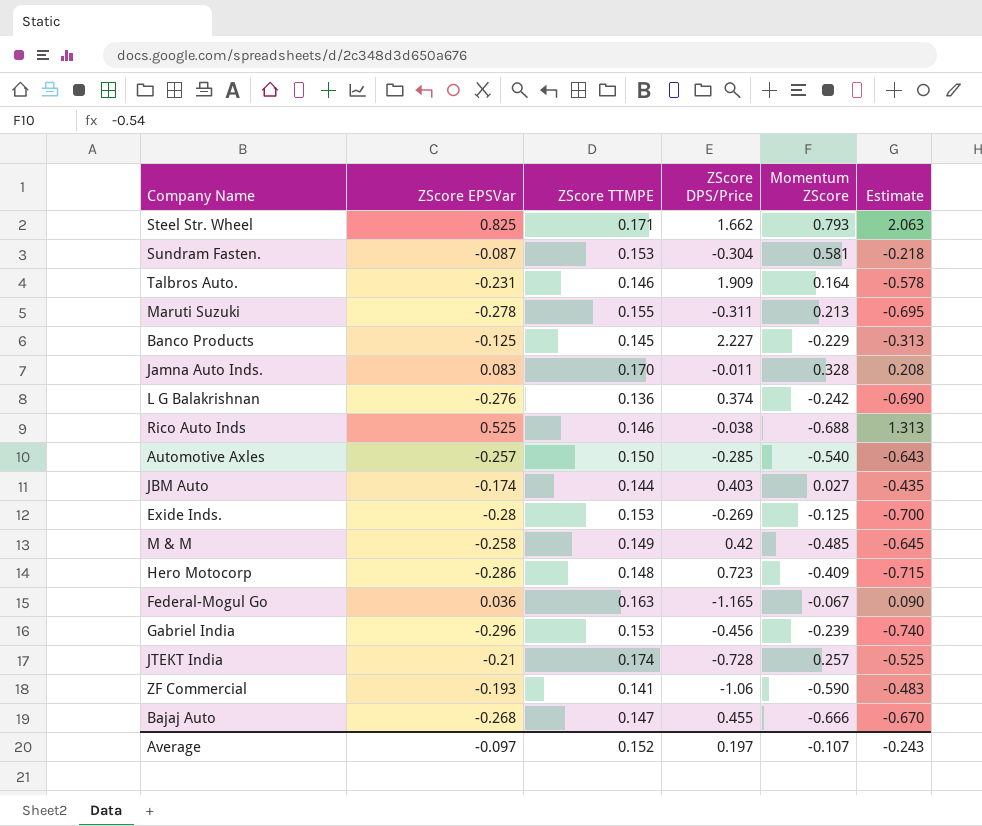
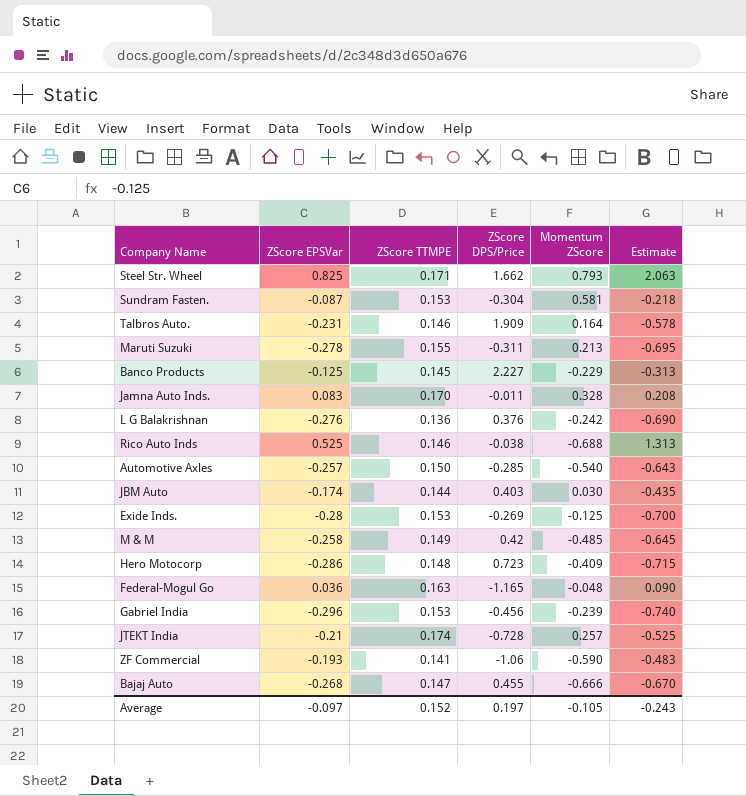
L G Balakrishnan | ZScore DPS/Price: 0.374 -> 0.376
JBM Auto | Momentum ZScore: 0.027 -> 0.030
Federal-Mogul Go | Momentum ZScore: -0.067 -> -0.048
Average | Momentum ZScore: -0.107 -> -0.105

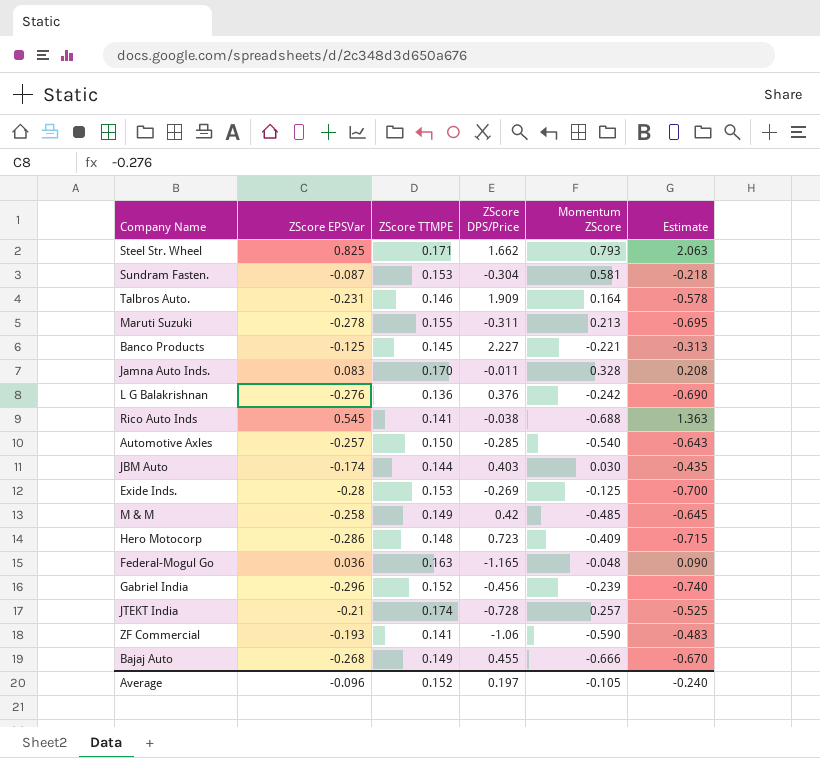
Banco Products | Momentum ZScore: -0.229 -> -0.221
Rico Auto Inds | ZScore EPSVar: 0.525 -> 0.545
Rico Auto Inds | ZScore TTMPE: 0.146 -> 0.141
Rico Auto Inds | Estimate: 1.313 -> 1.363
Gabriel India | ZScore TTMPE: 0.153 -> 0.152
Bajaj Auto | ZScore TTMPE: 0.147 -> 0.149
Average | ZScore EPSVar: -0.097 -> -0.096
Average | Estimate: -0.243 -> -0.240

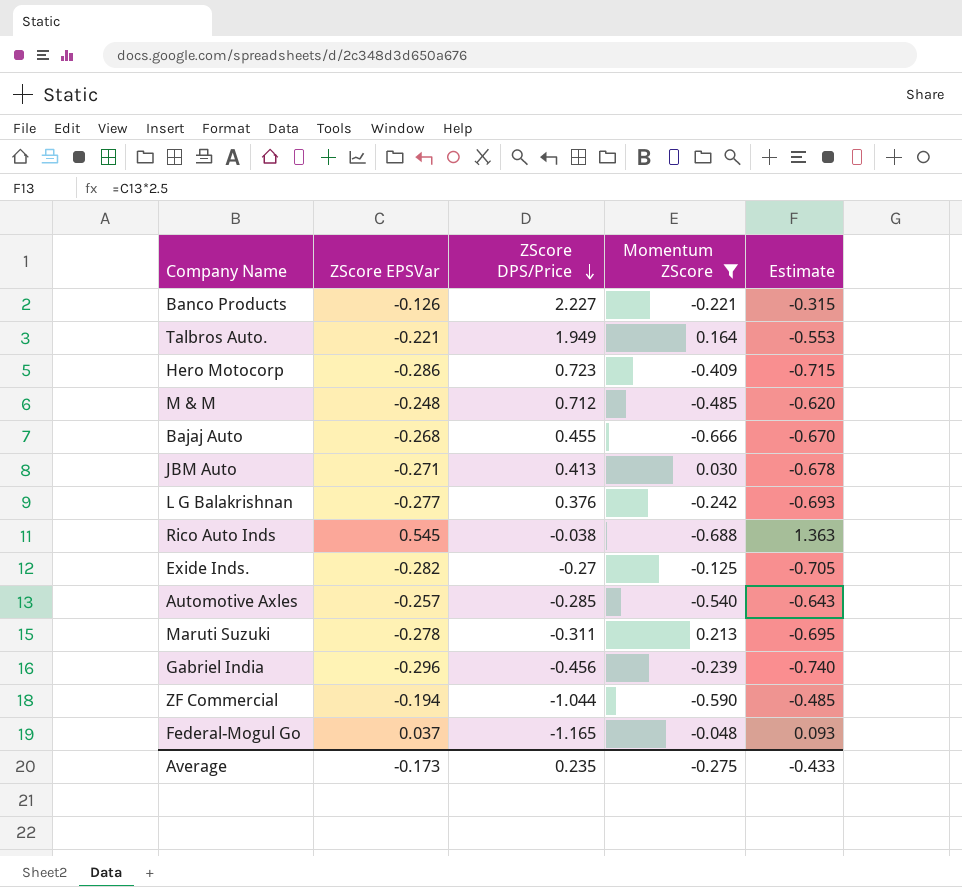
filter: none -> Momentum ZScore <= 0.213
row order: none -> ZScore DPS/Price descending
column ZScore TTMPE | position: 3 -> none
Banco Products | ZScore EPSVar: -0.125 -> -0.126
Banco Products | Estimate: -0.313 -> -0.315
Talbros Auto. | ZScore EPSVar: -0.231 -> -0.221
Talbros Auto. | ZScore DPS/Price: 1.909 -> 1.949
Talbros Auto. | Estimate: -0.578 -> -0.553
M & M | ZScore EPSVar: -0.258 -> -0.248
M & M | ZScore DPS/Price: 0.42 -> 0.712
M & M | Estimate: -0.645 -> -0.620
JBM Auto | ZScore EPSVar: -0.174 -> -0.271
JBM Auto | ZScore DPS/Price: 0.403 -> 0.413
JBM Auto | Estimate: -0.435 -> -0.678
L G Balakrishnan | ZScore EPSVar: -0.276 -> -0.277
L G Balakrishnan | Estimate: -0.690 -> -0.693
Exide Inds. | ZScore EPSVar: -0.28 -> -0.282
Exide Inds. | ZScore DPS/Price: -0.269 -> -0.27
Exide Inds. | Estimate: -0.700 -> -0.705
ZF Commercial | ZScore EPSVar: -0.193 -> -0.194
ZF Commercial | ZScore DPS/Price: -1.06 -> -1.044
ZF Commercial | Estimate: -0.483 -> -0.485
Federal-Mogul Go | ZScore EPSVar: 0.036 -> 0.037
Federal-Mogul Go | Estimate: 0.090 -> 0.093
Average | ZScore EPSVar: -0.096 -> -0.173
Average | ZScore DPS/Price: 0.197 -> 0.235
Average | Momentum ZScore: -0.105 -> -0.275
Average | Estimate: -0.240 -> -0.433

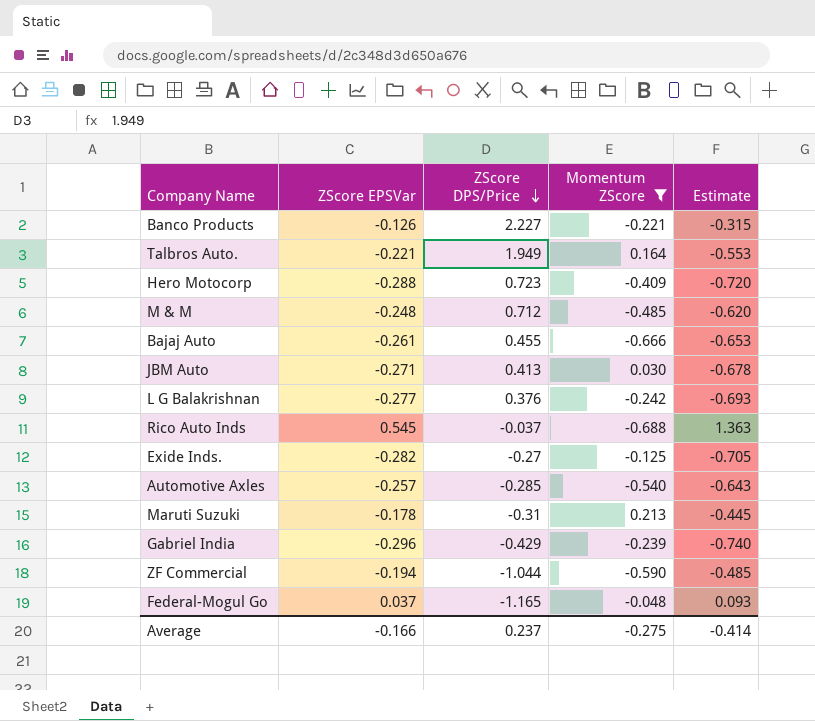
Hero Motocorp | ZScore EPSVar: -0.286 -> -0.288
Hero Motocorp | Estimate: -0.715 -> -0.720
Bajaj Auto | ZScore EPSVar: -0.268 -> -0.261
Bajaj Auto | Estimate: -0.670 -> -0.653
Rico Auto Inds | ZScore DPS/Price: -0.038 -> -0.037
Maruti Suzuki | ZScore EPSVar: -0.278 -> -0.178
Maruti Suzuki | ZScore DPS/Price: -0.311 -> -0.31
Maruti Suzuki | Estimate: -0.695 -> -0.445
Gabriel India | ZScore DPS/Price: -0.456 -> -0.429
Average | ZScore EPSVar: -0.173 -> -0.166
Average | ZScore DPS/Price: 0.235 -> 0.237
Average | Estimate: -0.433 -> -0.414

